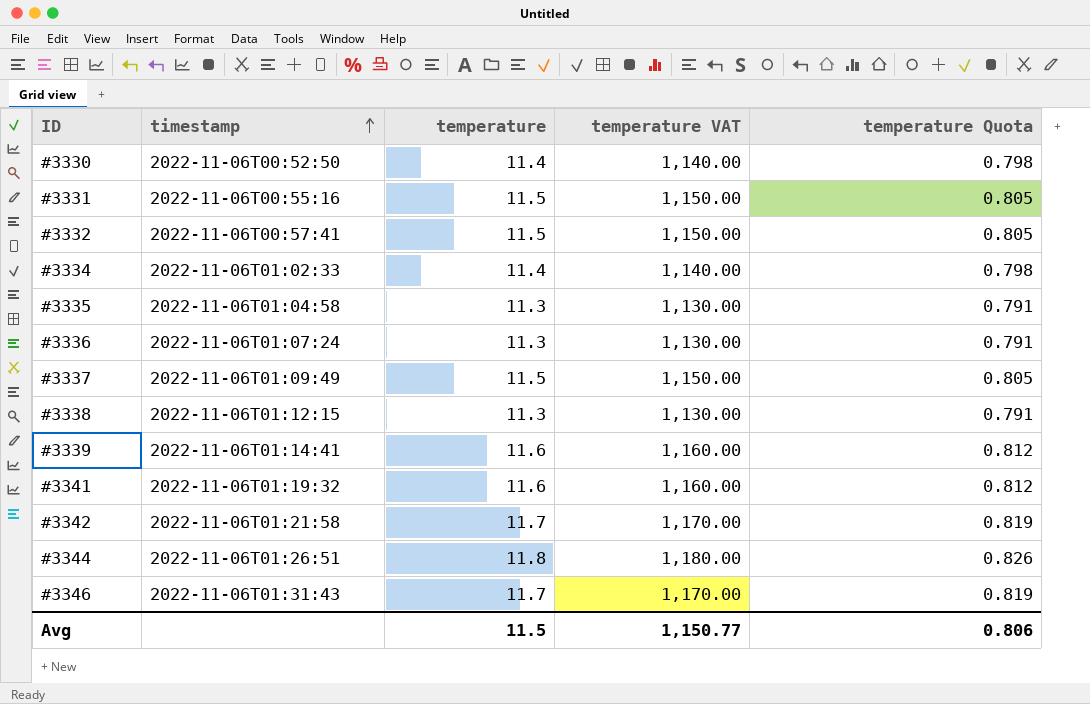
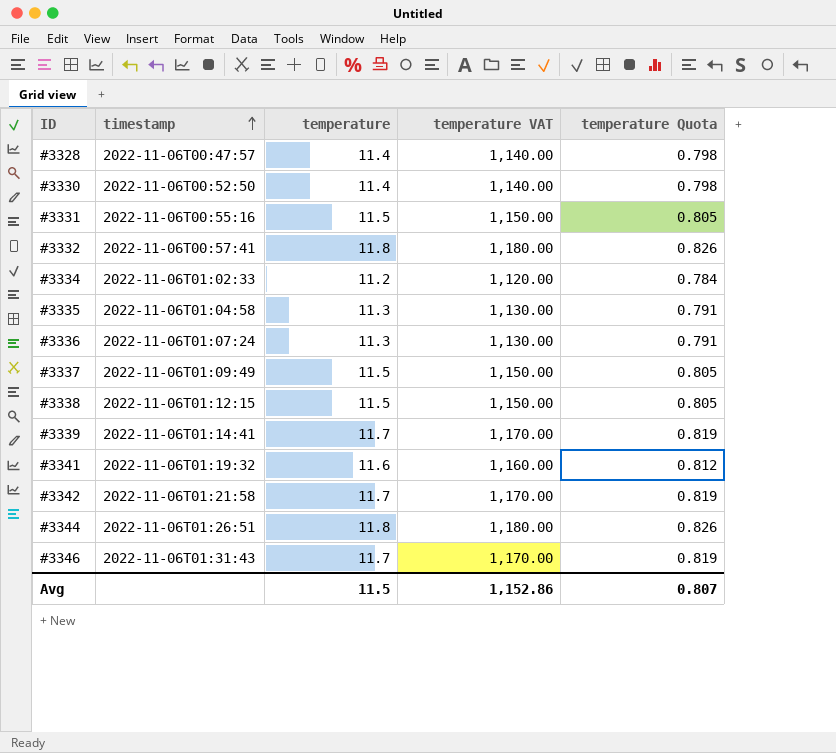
row #3328: none -> 2022-11-06T00:47:57 | 11.4 | 1,140.00 | 0.798
#3332 | temperature: 11.5 -> 11.8
#3332 | temperature VAT: 1,150.00 -> 1,180.00
#3332 | temperature Quota: 0.805 -> 0.826
#3334 | temperature: 11.4 -> 11.2
#3334 | temperature VAT: 1,140.00 -> 1,120.00
#3334 | temperature Quota: 0.798 -> 0.784
#3338 | temperature: 11.3 -> 11.5
#3338 | temperature VAT: 1,130.00 -> 1,150.00
#3338 | temperature Quota: 0.791 -> 0.805
#3339 | temperature: 11.6 -> 11.7
#3339 | temperature VAT: 1,160.00 -> 1,170.00
#3339 | temperature Quota: 0.812 -> 0.819
Avg | temperature VAT: 1,150.77 -> 1,152.86
Avg | temperature Quota: 0.806 -> 0.807

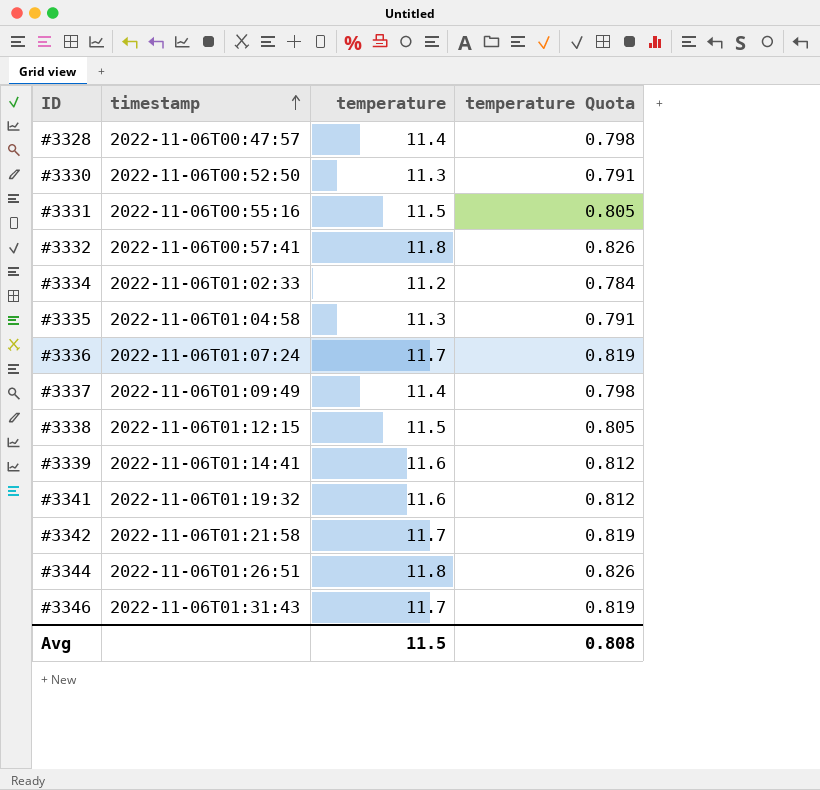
column temperature VAT | formula: [temperature] * 100 -> none
#3330 | temperature: 11.4 -> 11.3
#3330 | temperature Quota: 0.798 -> 0.791
#3336 | temperature: 11.3 -> 11.7
#3336 | temperature Quota: 0.791 -> 0.819
#3337 | temperature: 11.5 -> 11.4
#3337 | temperature Quota: 0.805 -> 0.798
#3339 | temperature: 11.7 -> 11.6
#3339 | temperature Quota: 0.819 -> 0.812
Avg | temperature Quota: 0.807 -> 0.808

